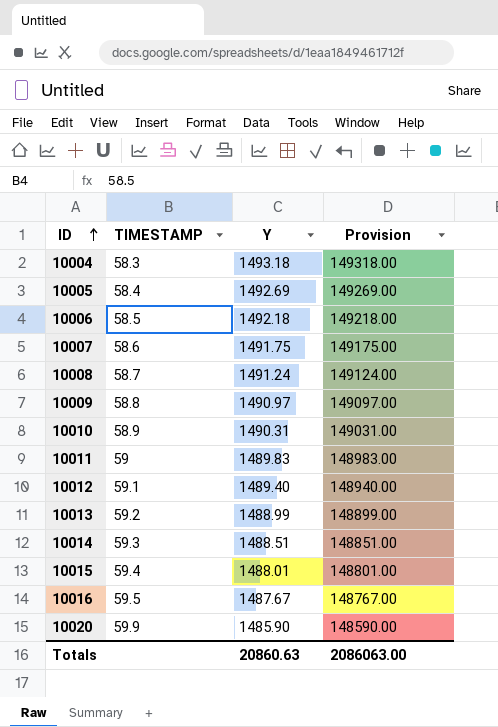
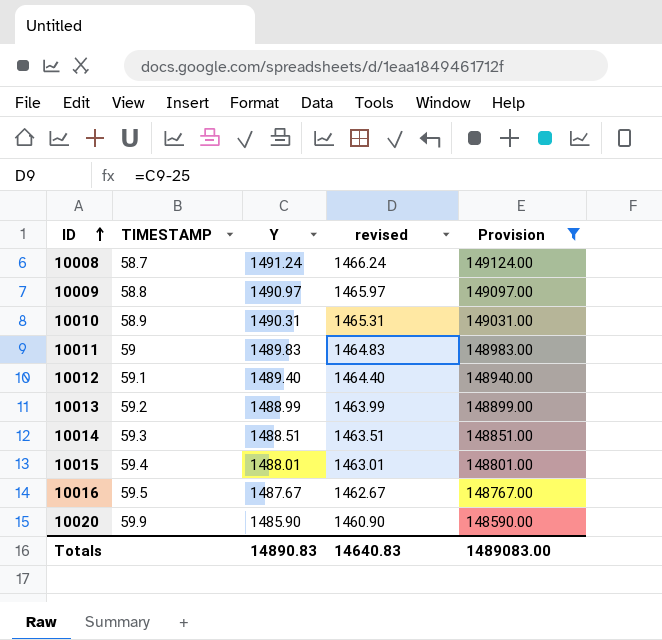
filter: none -> Provision <= 149124.00
column revised | formula: none -> [Y] - 25
Totals | Y: 20860.63 -> 14890.83
Totals | Provision: 2086063.00 -> 1489083.00

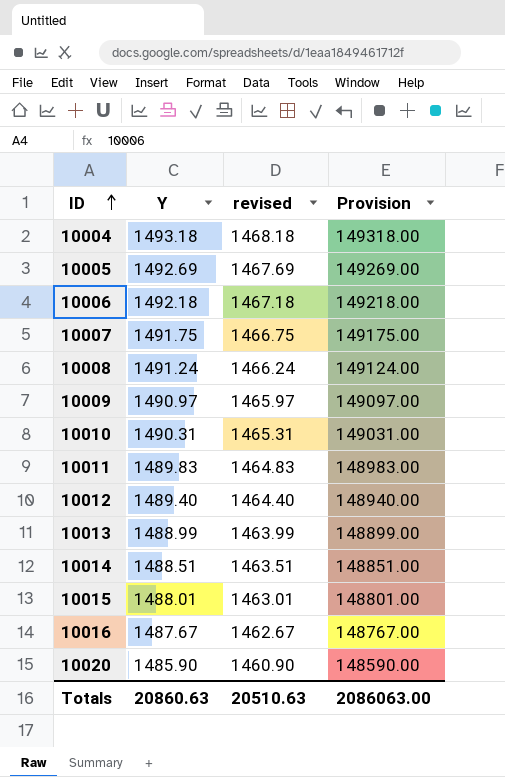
filter: Provision <= 149124.00 -> none
column TIMESTAMP | position: 2 -> none
Totals | Y: 14890.83 -> 20860.63
Totals | revised: 14640.83 -> 20510.63
Totals | Provision: 1489083.00 -> 2086063.00

